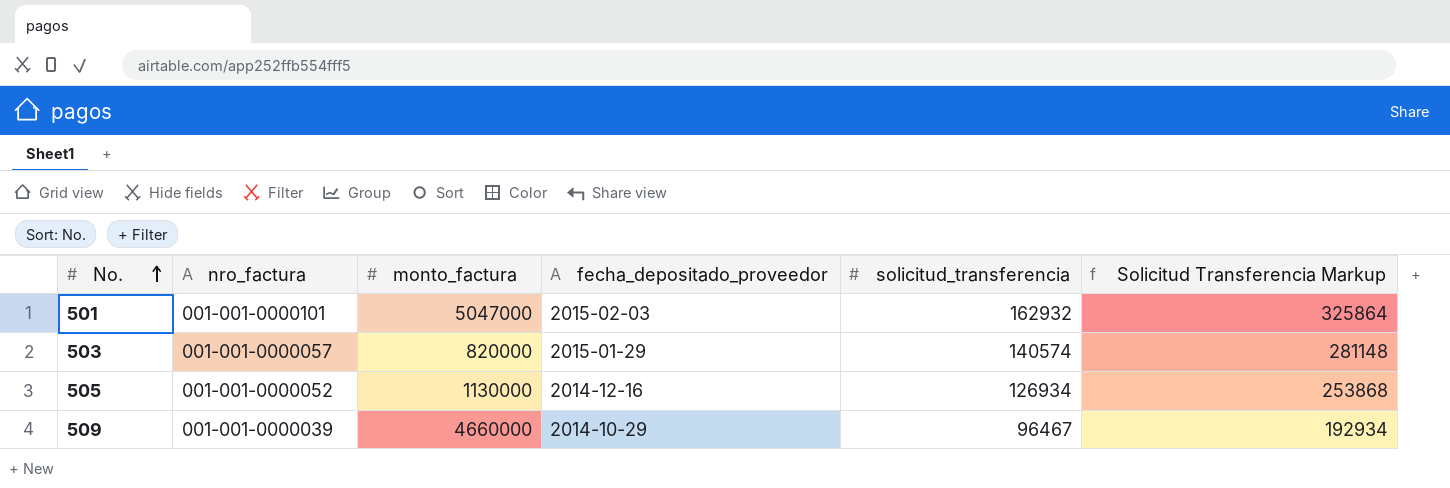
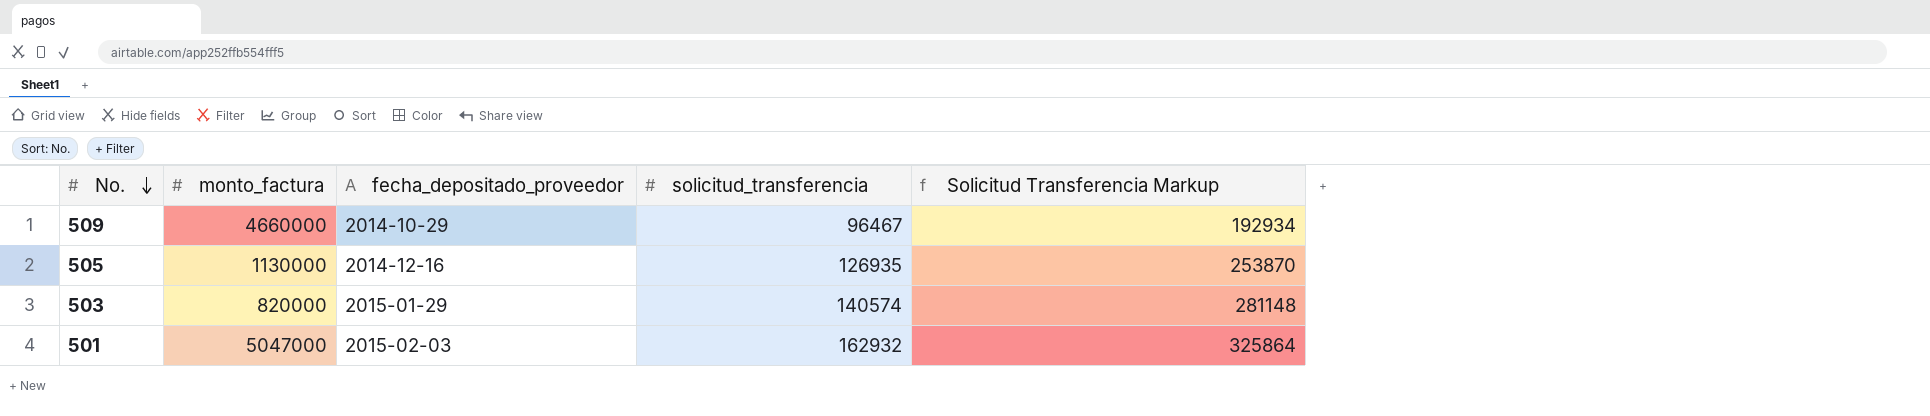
row order: No. ascending -> No. descending
column nro_factura | position: 2 -> none
505 | solicitud_transferencia: 126934 -> 126935
505 | Solicitud Transferencia Markup: 253868 -> 253870

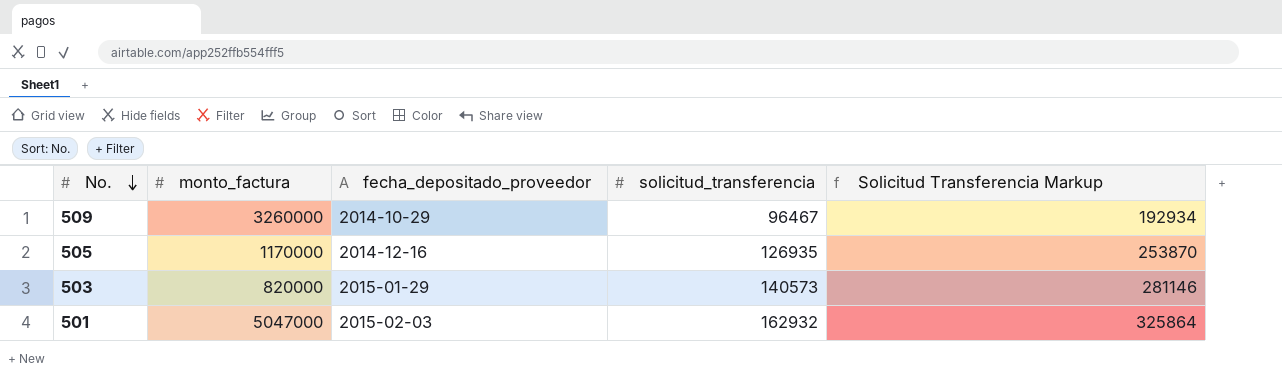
509 | monto_factura: 4660000 -> 3260000
505 | monto_factura: 1130000 -> 1170000
503 | solicitud_transferencia: 140574 -> 140573
503 | Solicitud Transferencia Markup: 281148 -> 281146

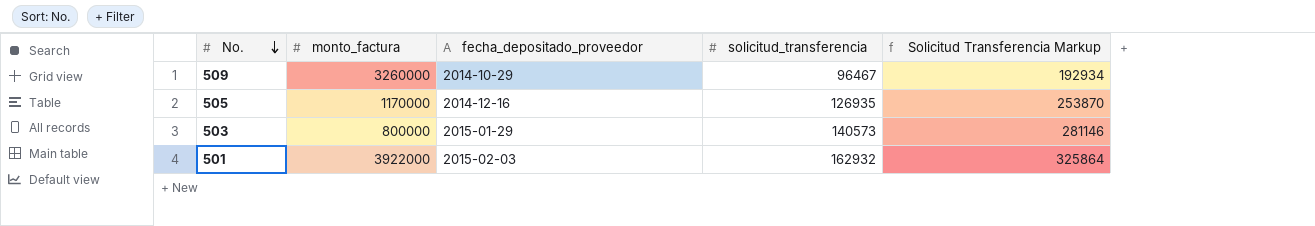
503 | monto_factura: 820000 -> 800000
501 | monto_factura: 5047000 -> 3922000

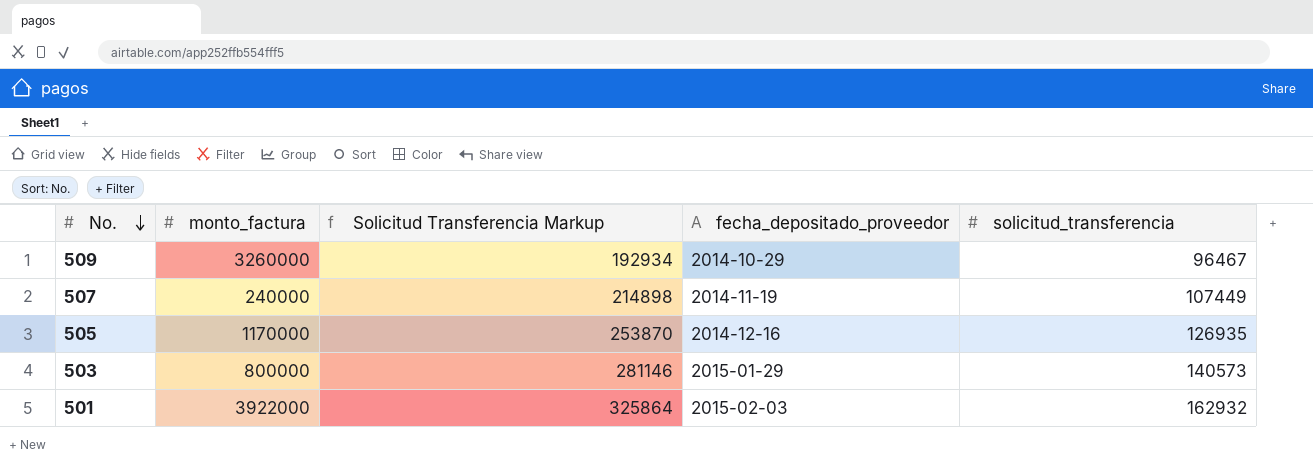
column Solicitud Transferencia Markup | position: 5 -> 3
row 507: none -> 240000 | 214898 | 2014-11-19 | 107449

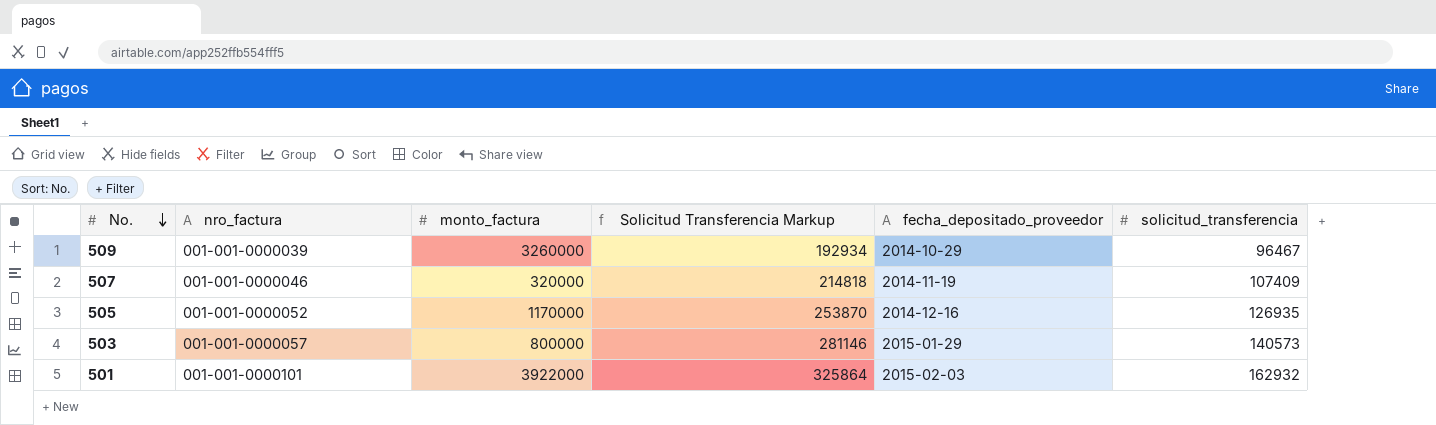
column nro_factura | position: none -> 2
507 | monto_factura: 240000 -> 320000
507 | Solicitud Transferencia Markup: 214898 -> 214818
507 | solicitud_transferencia: 107449 -> 107409

